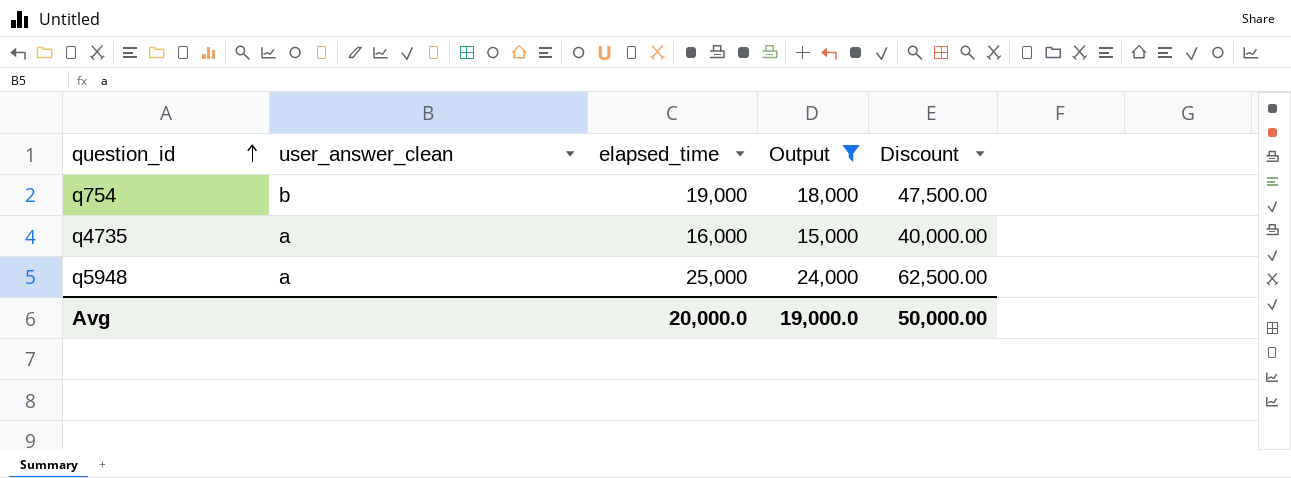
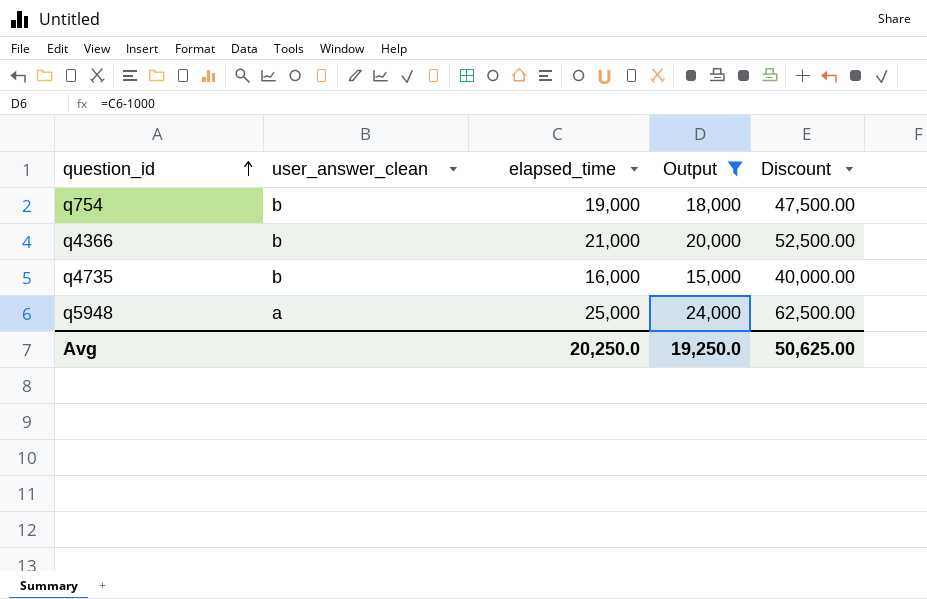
row q4366: none -> b | 21,000 | 20,000 | 52,500.00
q4735 | user_answer_clean: a -> b
Avg | elapsed_time: 20,000.0 -> 20,250.0
Avg | Output: 19,000.0 -> 19,250.0
Avg | Discount: 50,000.00 -> 50,625.00

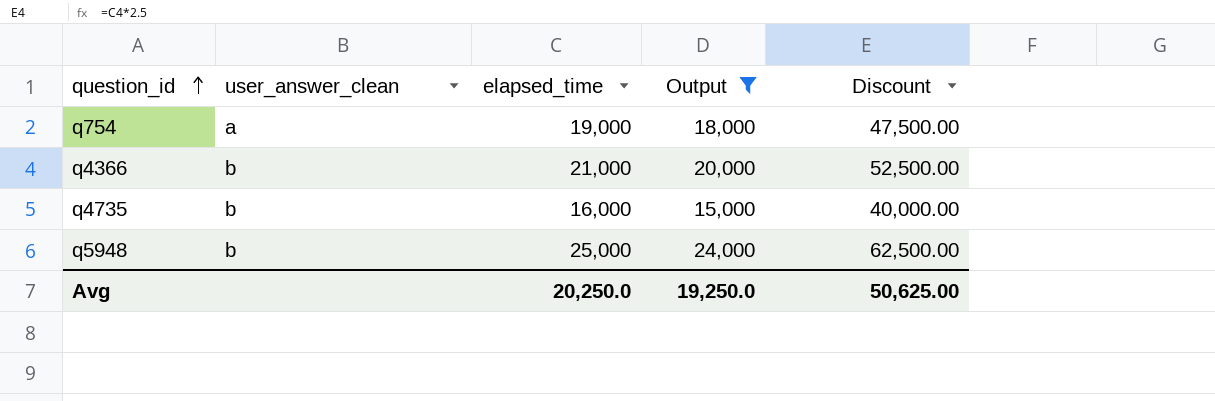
q754 | user_answer_clean: b -> a
q5948 | user_answer_clean: a -> b

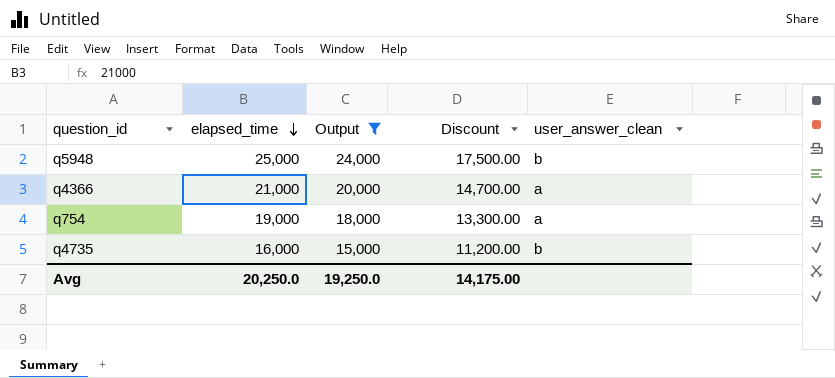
row order: question_id ascending -> elapsed_time descending
column Discount | formula: [elapsed_time] * 2.5 -> [elapsed_time] * 0.7
column user_answer_clean | position: 2 -> 5
q4366 | user_answer_clean: b -> a
Avg | Discount: 50,625.00 -> 14,175.00

